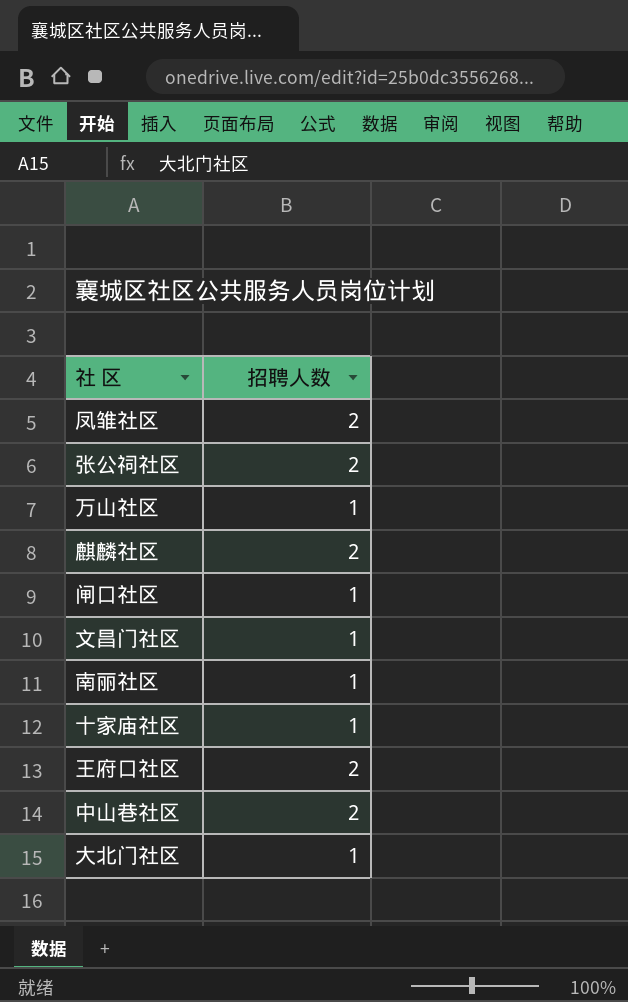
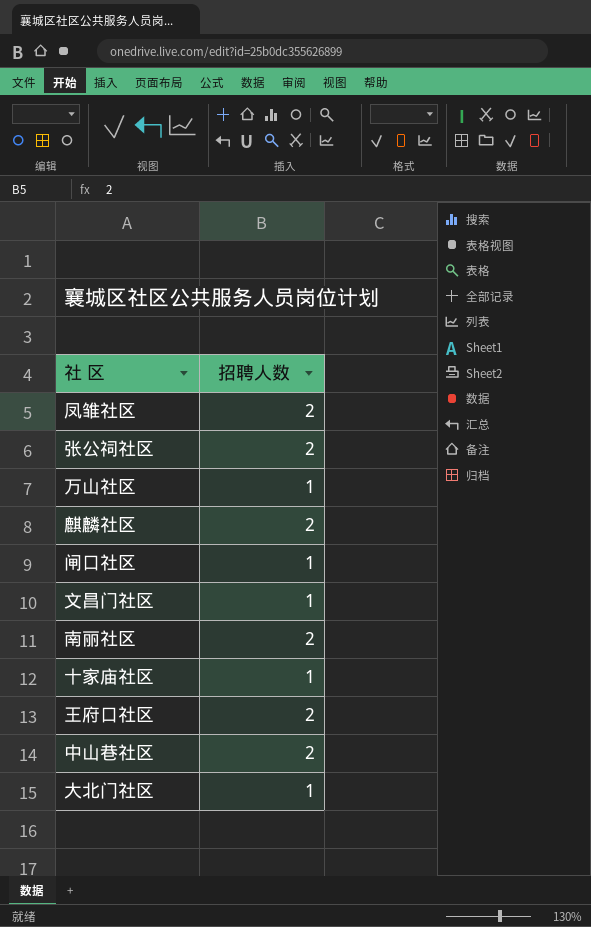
南丽社区 | 招聘人数: 1 -> 2

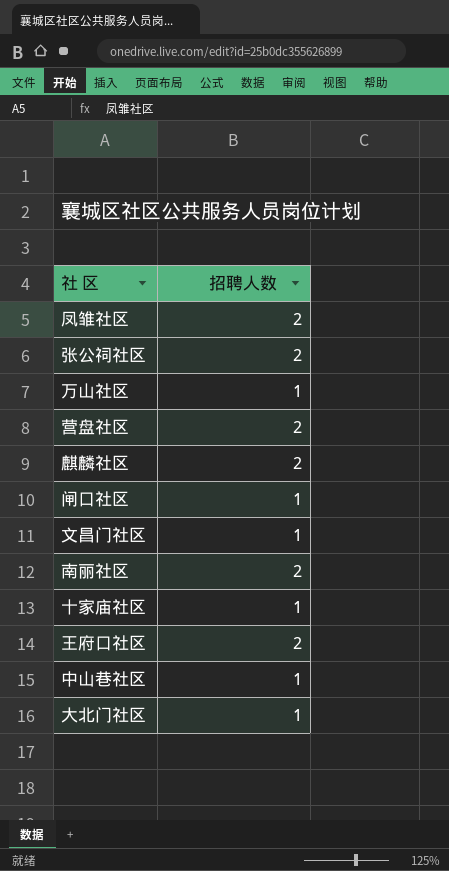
row 营盘社区: none -> 2
中山巷社区 | 招聘人数: 2 -> 1

